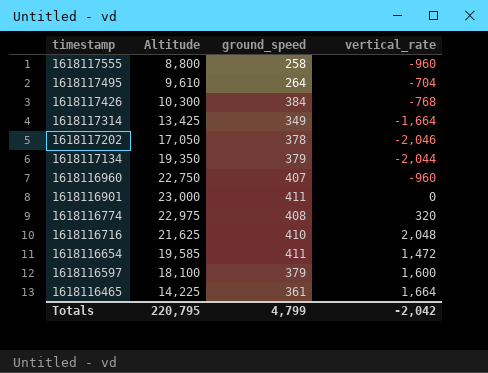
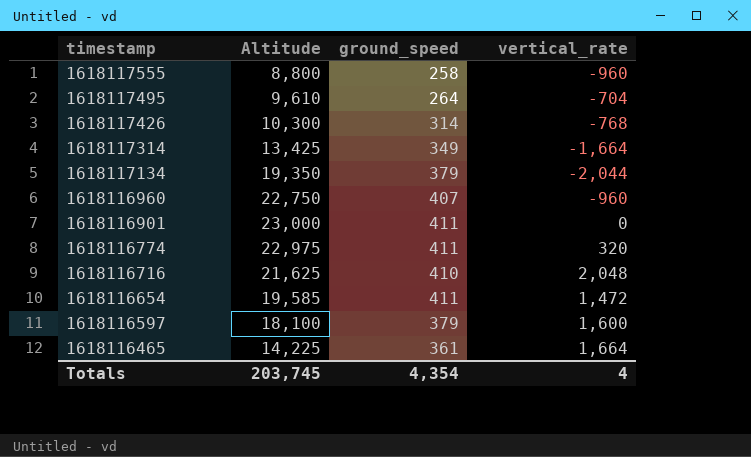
row 1618117202: 17,050 | 378 | -2,046 -> none
1618117426 | ground_speed: 384 -> 314
1618116774 | ground_speed: 408 -> 411
Totals | Altitude: 220,795 -> 203,745
Totals | ground_speed: 4,799 -> 4,354
Totals | vertical_rate: -2,042 -> 4

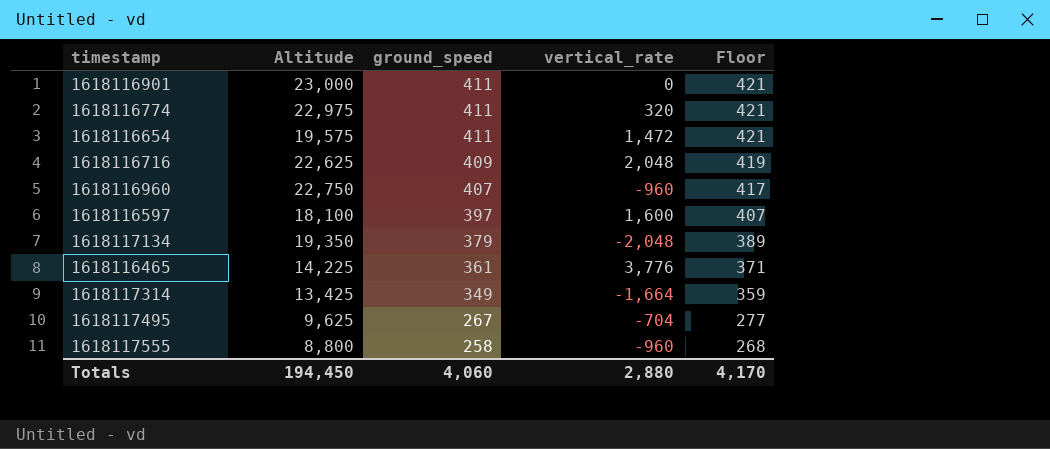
row order: timestamp descending -> ground_speed descending
column Floor | formula: none -> [ground_speed] + 10
row 1618117426: 10,300 | 314 | -768 -> none
1618116654 | Altitude: 19,585 -> 19,575
1618116716 | Altitude: 21,625 -> 22,625
1618116716 | ground_speed: 410 -> 409
1618116597 | ground_speed: 379 -> 397
1618117134 | vertical_rate: -2,044 -> -2,048
1618116465 | vertical_rate: 1,664 -> 3,776
1618117495 | Altitude: 9,610 -> 9,625
1618117495 | ground_speed: 264 -> 267
Totals | Altitude: 203,745 -> 194,450
Totals | ground_speed: 4,354 -> 4,060
Totals | vertical_rate: 4 -> 2,880

